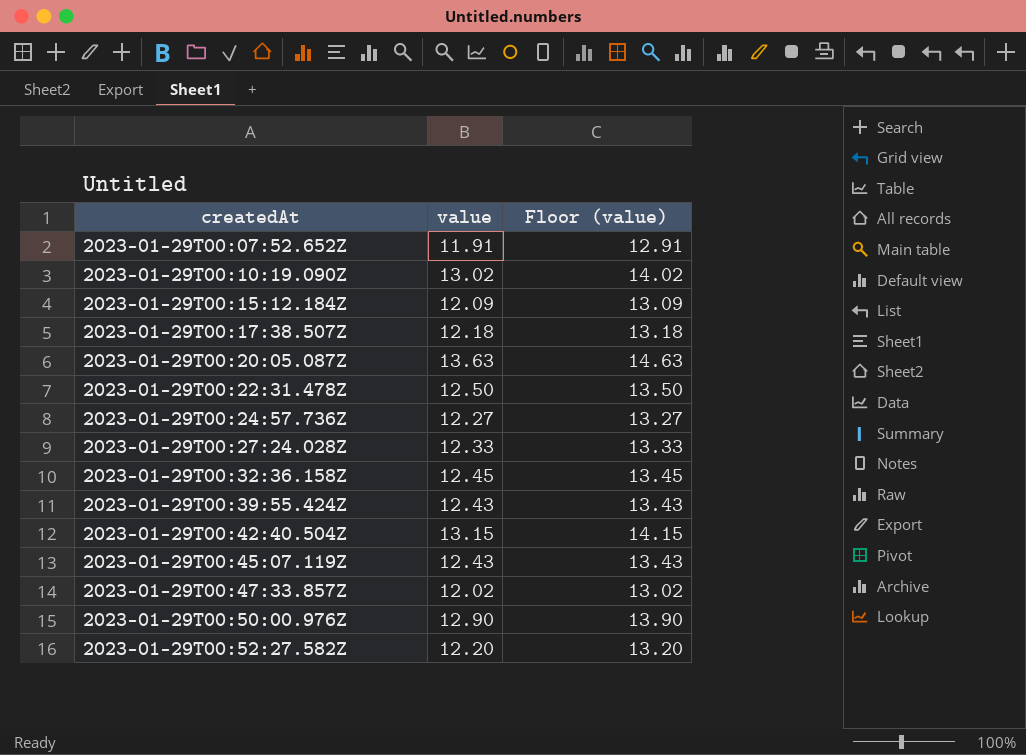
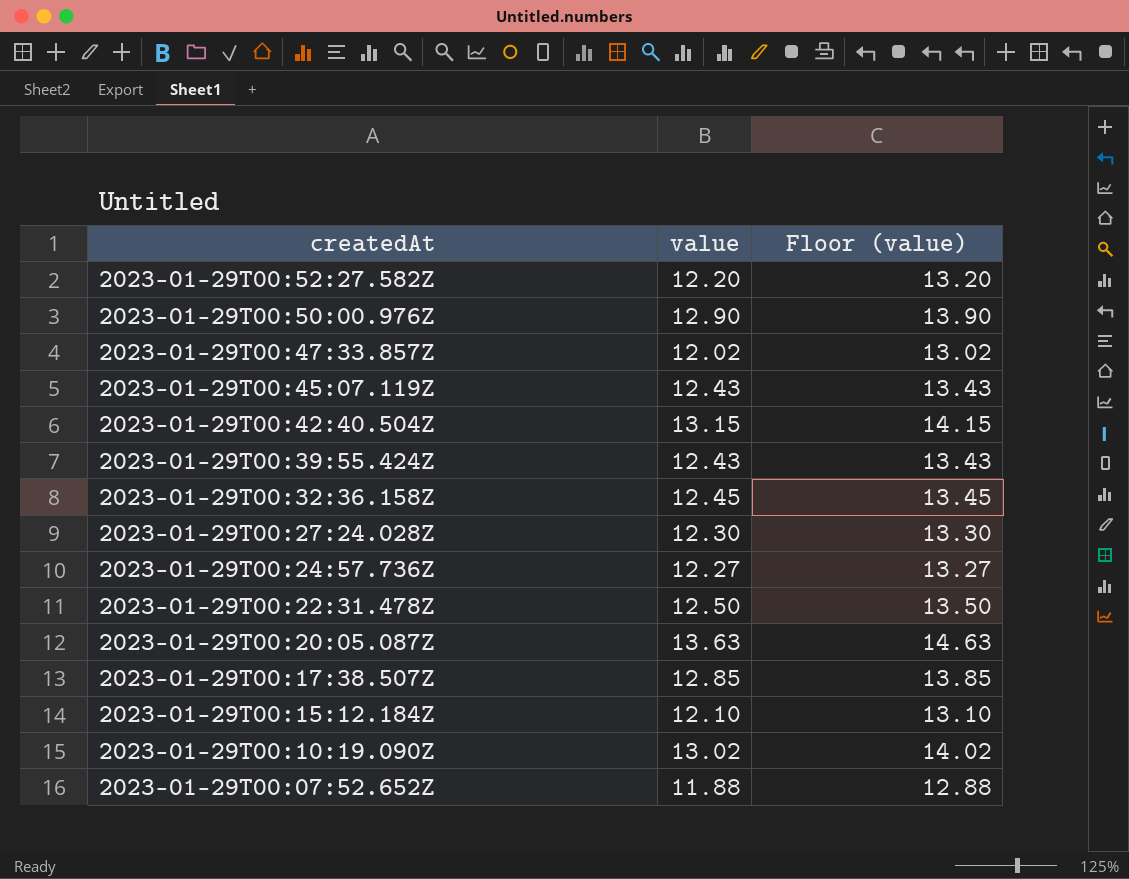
row order: createdAt ascending -> createdAt descending
2023-01-29T00:27:24.028Z | value: 12.33 -> 12.30
2023-01-29T00:27:24.028Z | Floor (value): 13.33 -> 13.30
2023-01-29T00:17:38.507Z | value: 12.18 -> 12.85
2023-01-29T00:17:38.507Z | Floor (value): 13.18 -> 13.85
2023-01-29T00:15:12.184Z | value: 12.09 -> 12.10
2023-01-29T00:15:12.184Z | Floor (value): 13.09 -> 13.10
2023-01-29T00:07:52.652Z | value: 11.91 -> 11.88
2023-01-29T00:07:52.652Z | Floor (value): 12.91 -> 12.88

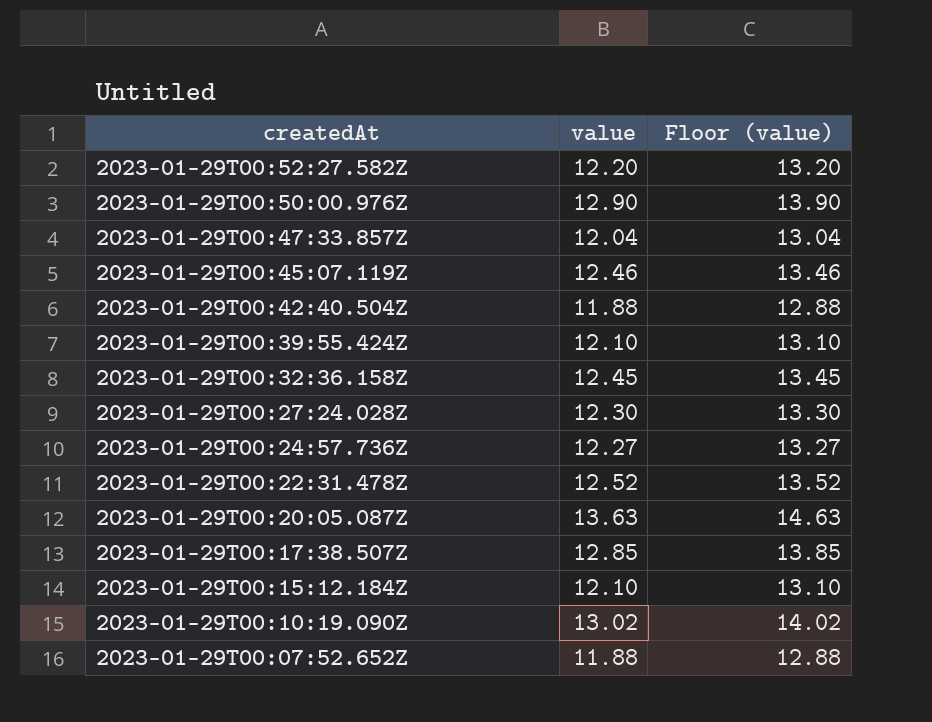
2023-01-29T00:47:33.857Z | value: 12.02 -> 12.04
2023-01-29T00:47:33.857Z | Floor (value): 13.02 -> 13.04
2023-01-29T00:45:07.119Z | value: 12.43 -> 12.46
2023-01-29T00:45:07.119Z | Floor (value): 13.43 -> 13.46
2023-01-29T00:42:40.504Z | value: 13.15 -> 11.88
2023-01-29T00:42:40.504Z | Floor (value): 14.15 -> 12.88
2023-01-29T00:39:55.424Z | value: 12.43 -> 12.10
2023-01-29T00:39:55.424Z | Floor (value): 13.43 -> 13.10
2023-01-29T00:22:31.478Z | value: 12.50 -> 12.52
2023-01-29T00:22:31.478Z | Floor (value): 13.50 -> 13.52

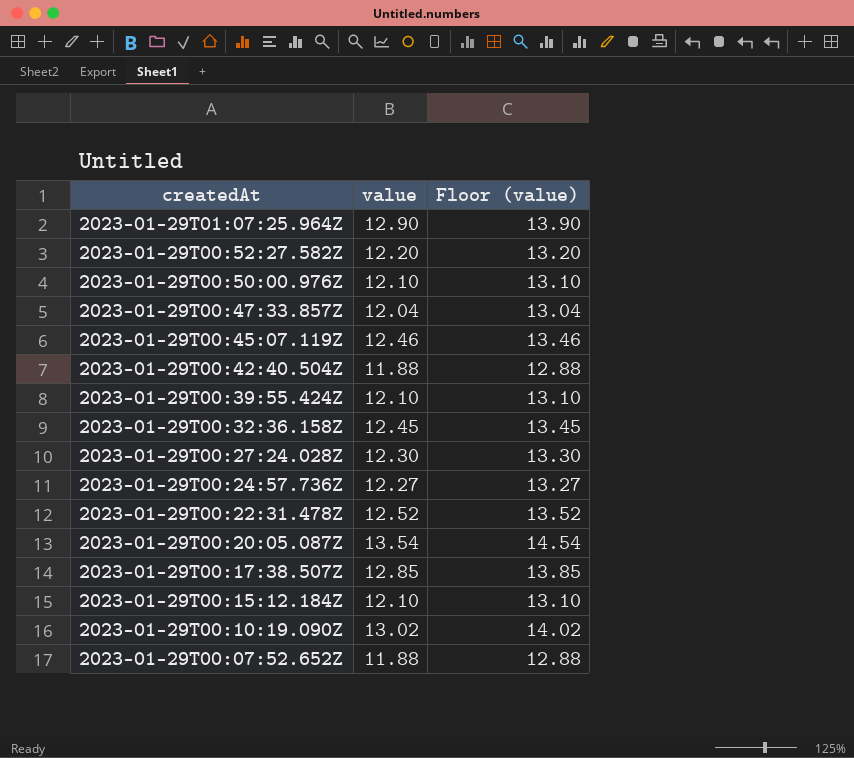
row 2023-01-29T01:07:25.964Z: none -> 12.90 | 13.90
2023-01-29T00:50:00.976Z | value: 12.90 -> 12.10
2023-01-29T00:50:00.976Z | Floor (value): 13.90 -> 13.10
2023-01-29T00:20:05.087Z | value: 13.63 -> 13.54
2023-01-29T00:20:05.087Z | Floor (value): 14.63 -> 14.54

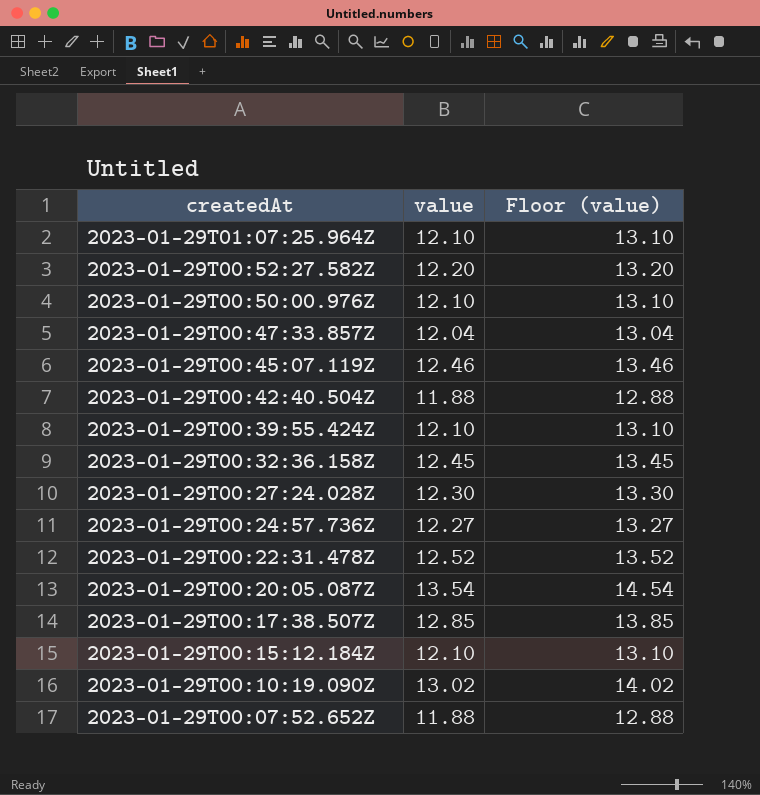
2023-01-29T01:07:25.964Z | value: 12.90 -> 12.10
2023-01-29T01:07:25.964Z | Floor (value): 13.90 -> 13.10

